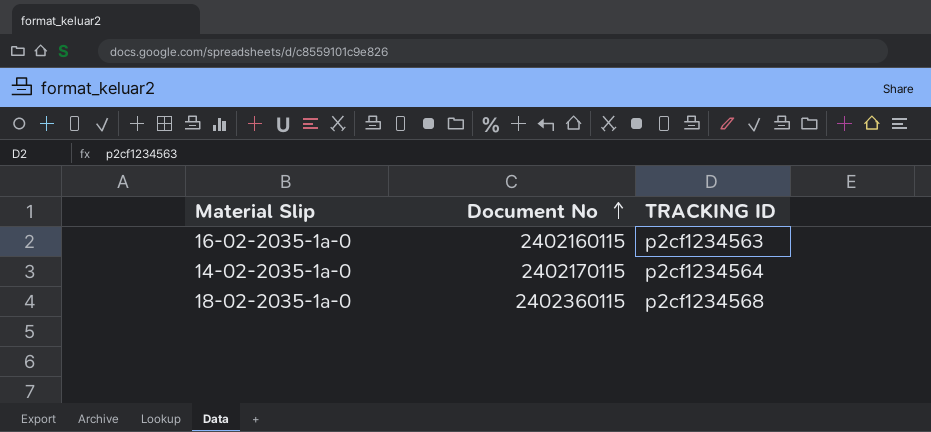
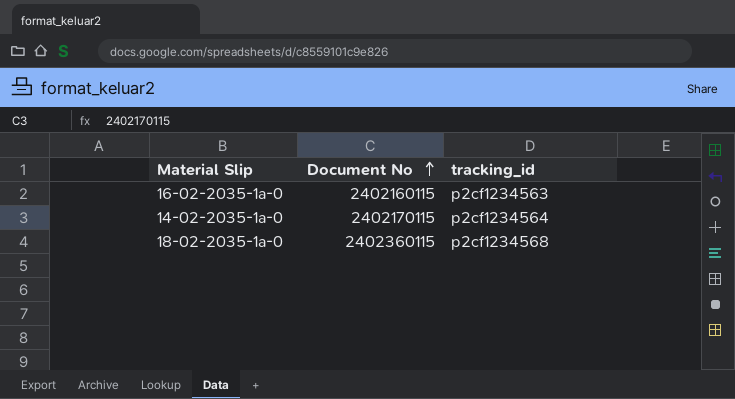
column name: TRACKING ID -> tracking_id

